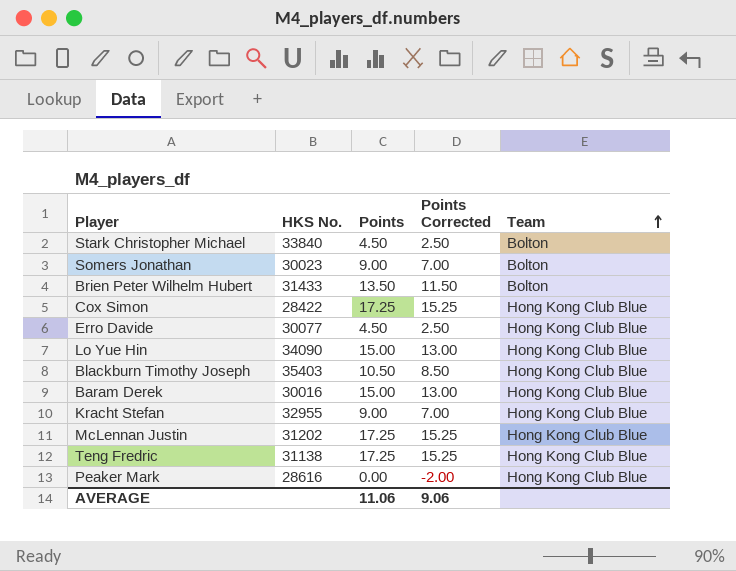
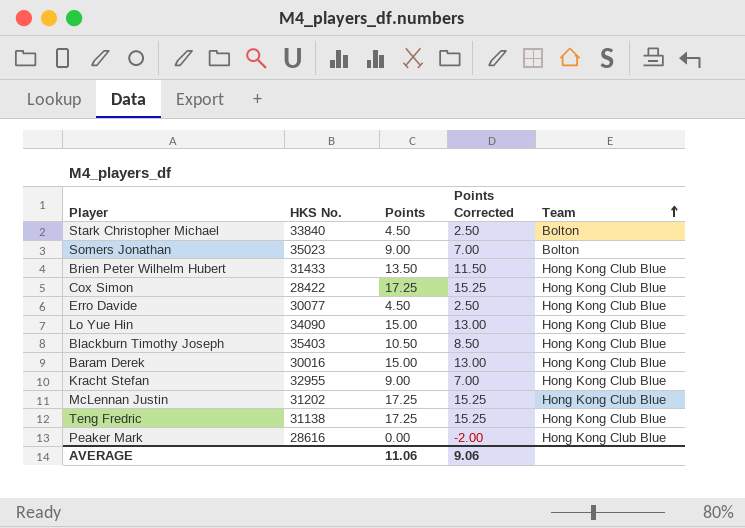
Somers Jonathan | HKS No.: 30023 -> 35023
Brien Peter Wilhelm Hubert | Team: Bolton -> Hong Kong Club Blue

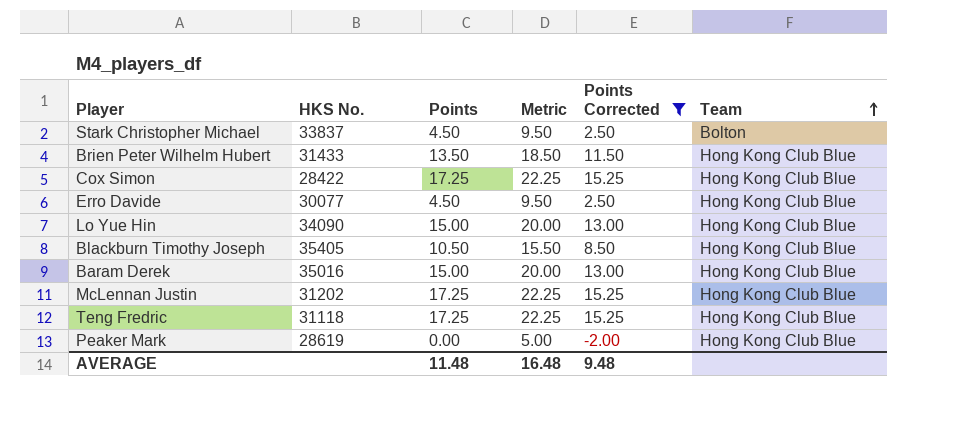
filter: none -> Points Corrected != 7.00
column Metric | formula: none -> [Points] + 5
Stark Christopher Michael | HKS No.: 33840 -> 33837
Blackburn Timothy Joseph | HKS No.: 35403 -> 35405
Baram Derek | HKS No.: 30016 -> 35016
Teng Fredric | HKS No.: 31138 -> 31118
Peaker Mark | HKS No.: 28616 -> 28619
AVERAGE | Points: 11.06 -> 11.48
AVERAGE | Points Corrected: 9.06 -> 9.48

